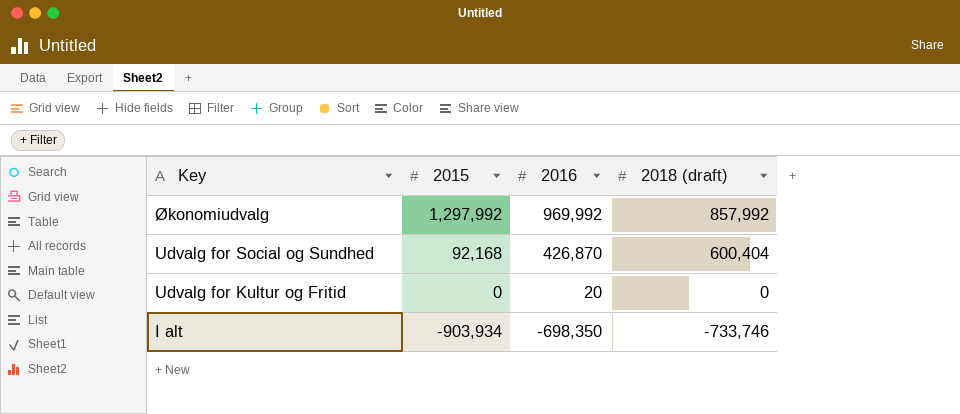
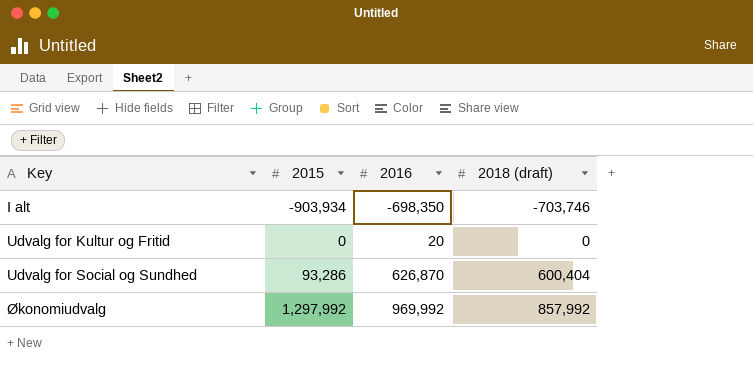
row order: Key descending -> Key ascending
I alt | 2018 (draft): -733,746 -> -703,746
Udvalg for Social og Sundhed | 2015: 92,168 -> 93,286
Udvalg for Social og Sundhed | 2016: 426,870 -> 626,870

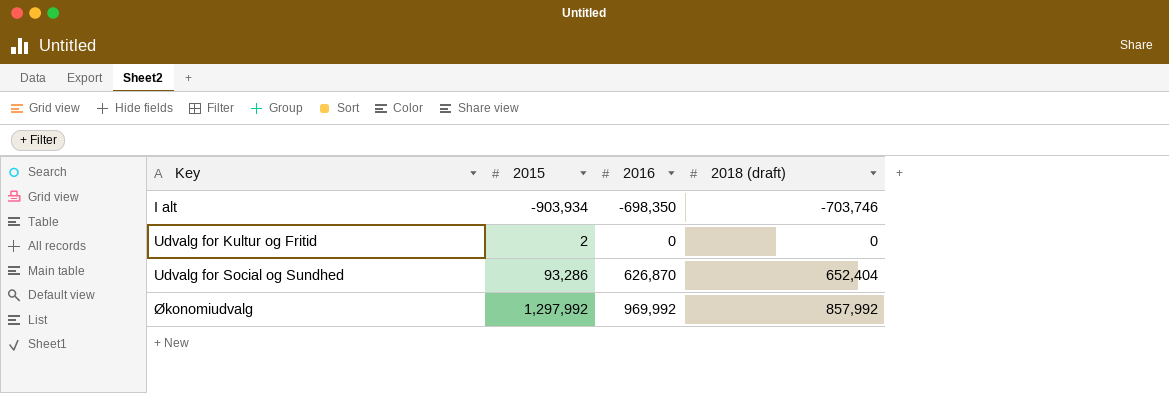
Udvalg for Kultur og Fritid | 2015: 0 -> 2
Udvalg for Kultur og Fritid | 2016: 20 -> 0
Udvalg for Social og Sundhed | 2018 (draft): 600,404 -> 652,404

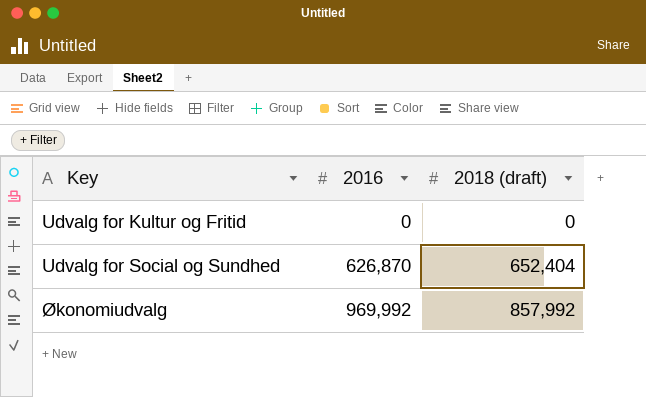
column 2015 | position: 2 -> none
row I alt: -903,934 | -698,350 | -703,746 -> none

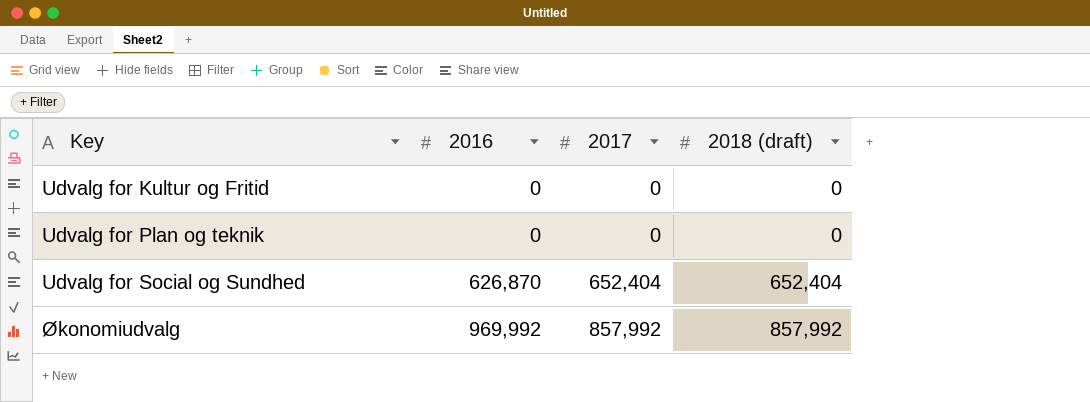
column 2017 | position: none -> 3
row Udvalg for Plan og teknik: none -> 0 | 0 | 0

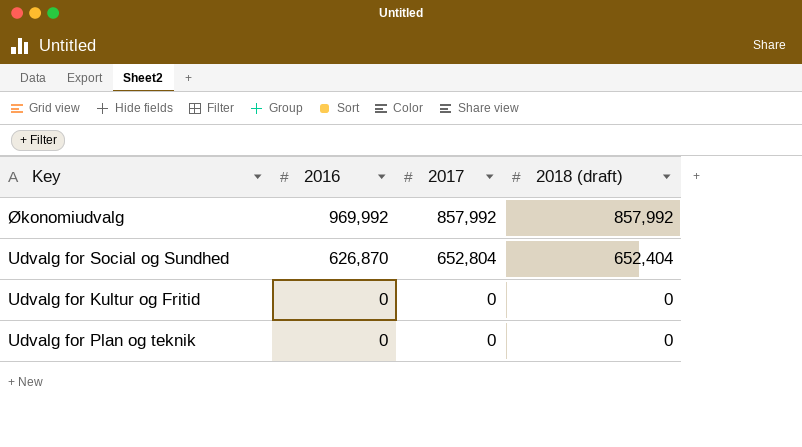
row order: Key ascending -> 2016 descending
Udvalg for Social og Sundhed | 2017: 652,404 -> 652,804

